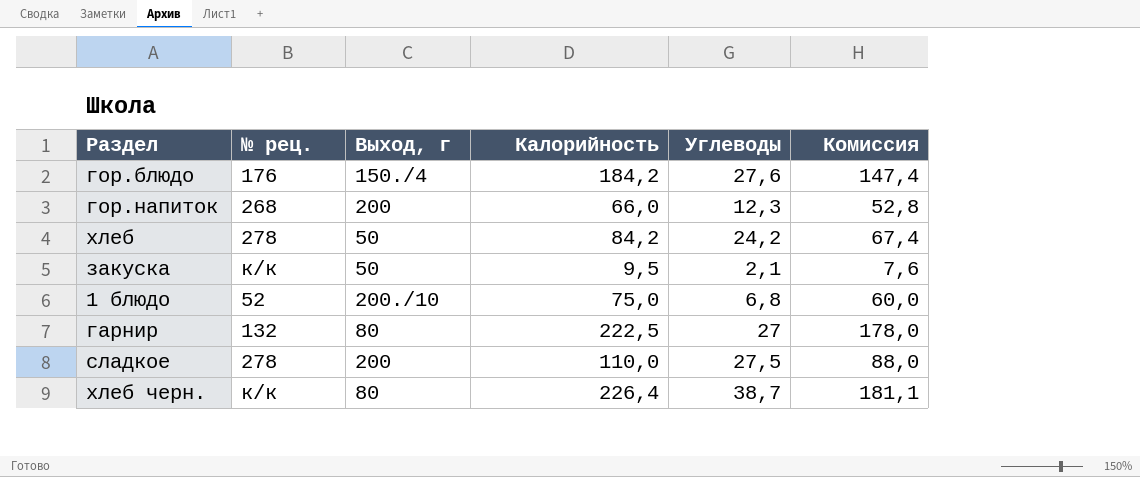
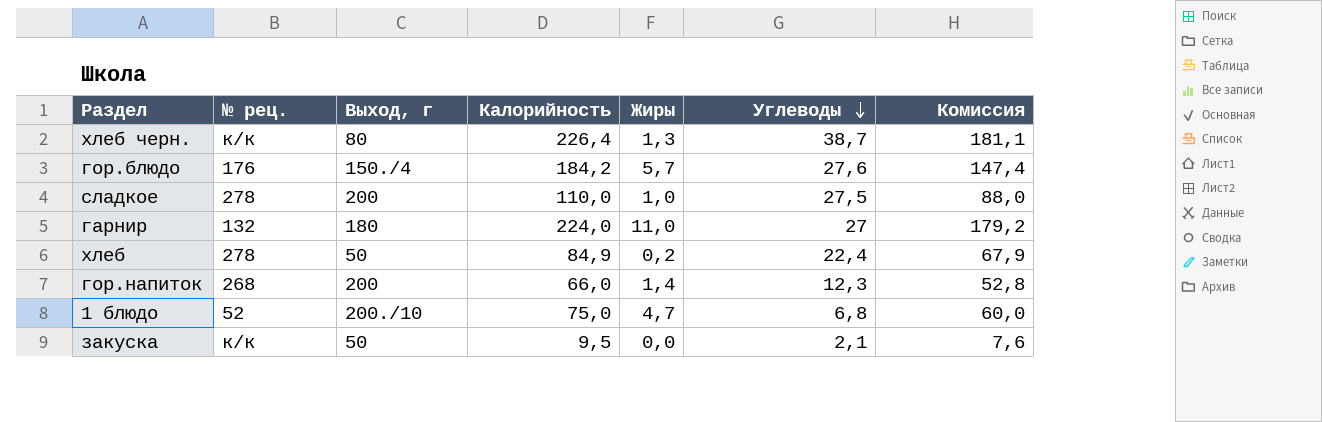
row order: none -> Углеводы descending
column Жиры | position: none -> 5
гарнир | Выход, г: 80 -> 180
гарнир | Калорийность: 222,5 -> 224,0
гарнир | Комиссия: 178,0 -> 179,2
хлеб | Калорийность: 84,2 -> 84,9
хлеб | Углеводы: 24,2 -> 22,4
хлеб | Комиссия: 67,4 -> 67,9

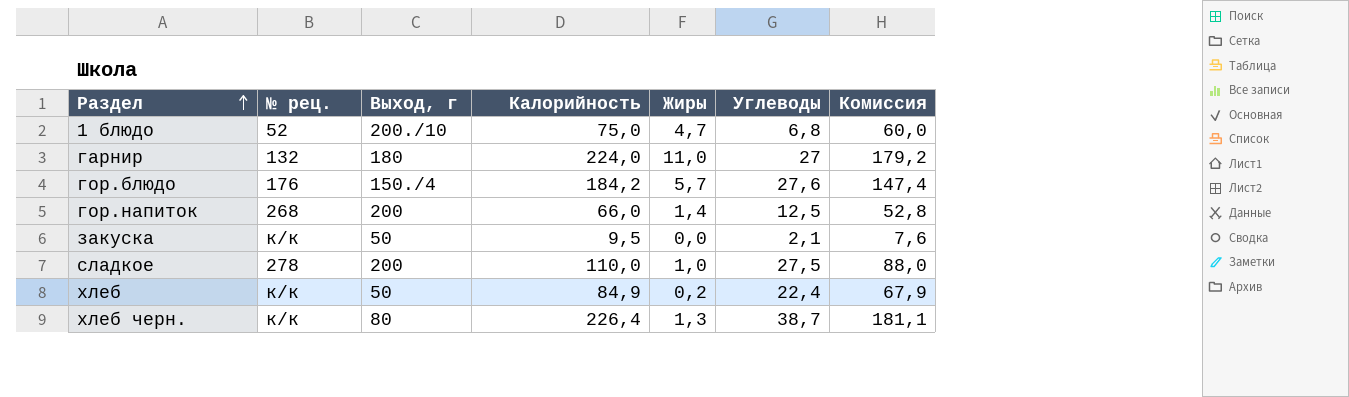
row order: Углеводы descending -> Раздел ascending
гор.напиток | Углеводы: 12,3 -> 12,5
хлеб | № рец.: 278 -> к/к

